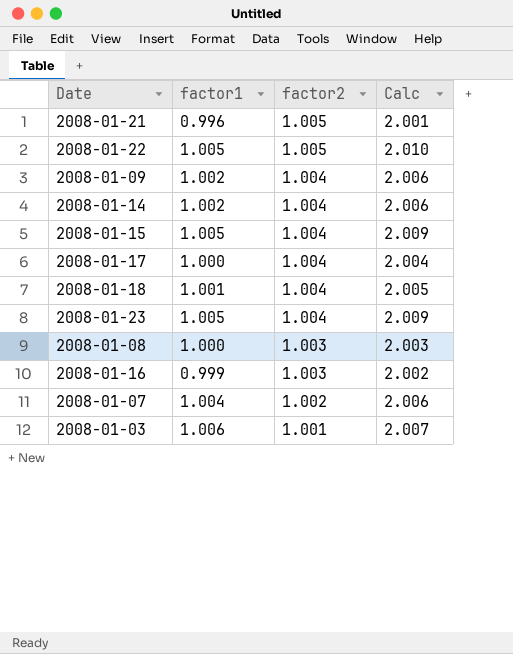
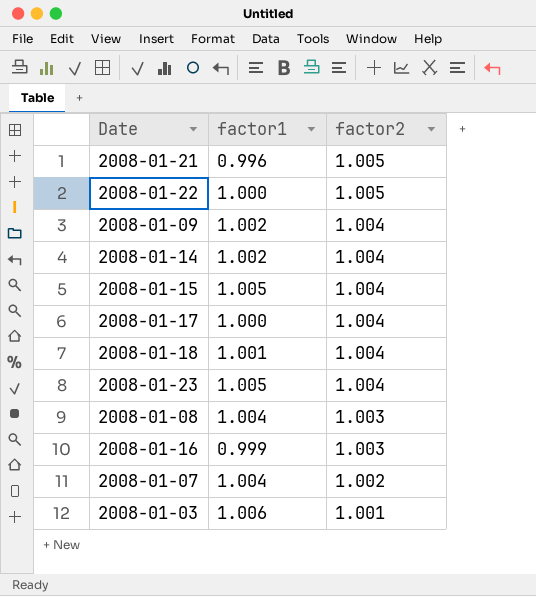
column Calc | formula: [factor1] + [factor2] -> none
2008-01-22 | factor1: 1.005 -> 1.000
2008-01-08 | factor1: 1.000 -> 1.004

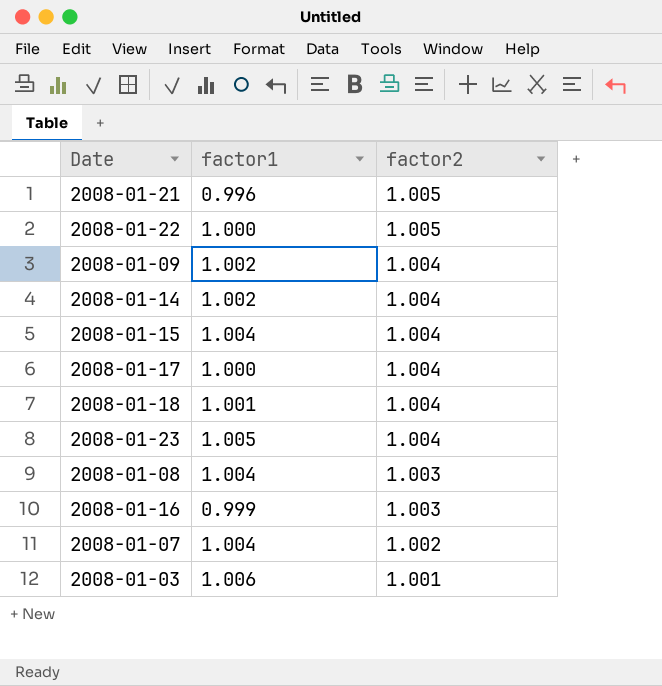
2008-01-15 | factor1: 1.005 -> 1.004

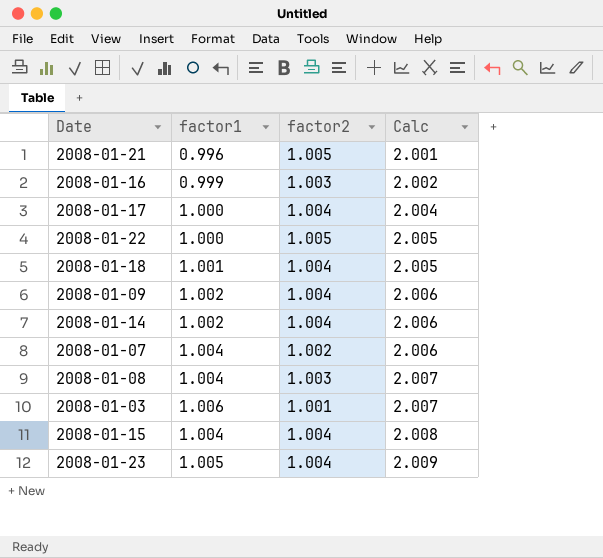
row order: factor2 descending -> Calc ascending
column Calc | formula: none -> [factor1] + [factor2]

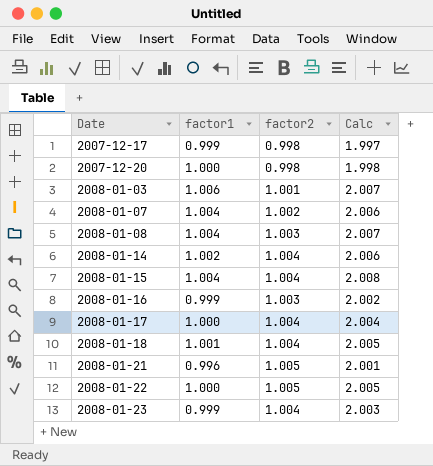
row order: Calc ascending -> Date ascending
row 2008-01-09: 1.002 | 1.004 | 2.006 -> none
row 2007-12-17: none -> 0.999 | 0.998 | 1.997
row 2007-12-20: none -> 1.000 | 0.998 | 1.998
2008-01-23 | factor1: 1.005 -> 0.999
2008-01-23 | Calc: 2.009 -> 2.003

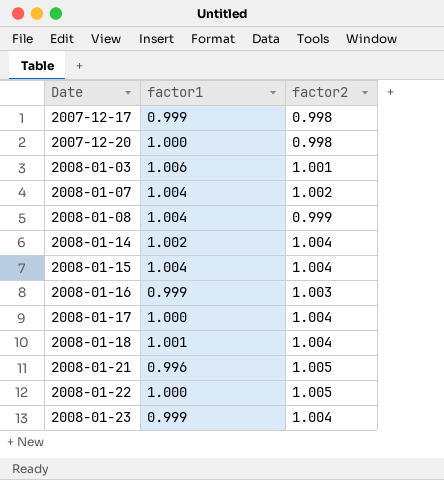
column Calc | formula: [factor1] + [factor2] -> none
2008-01-08 | factor2: 1.003 -> 0.999

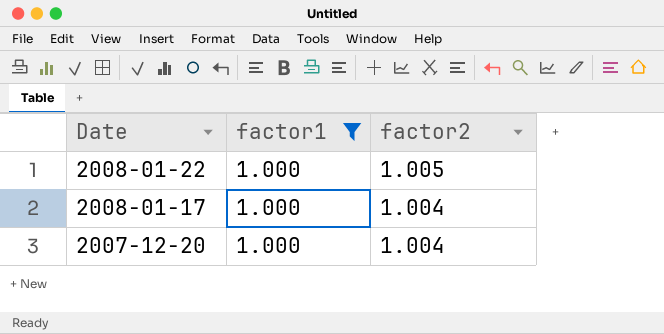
filter: none -> factor1 = 1.000
row order: Date ascending -> Date descending
2007-12-20 | factor2: 0.998 -> 1.004

